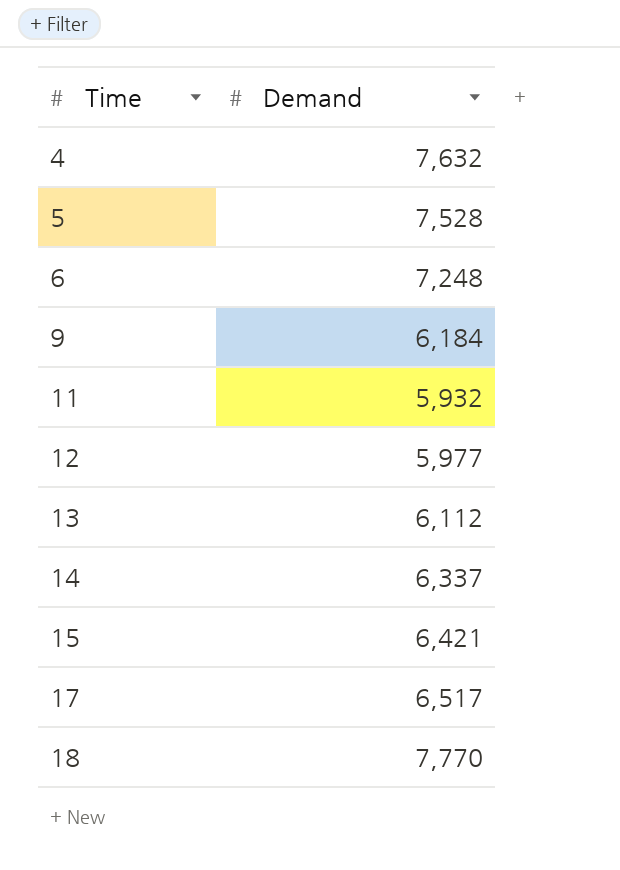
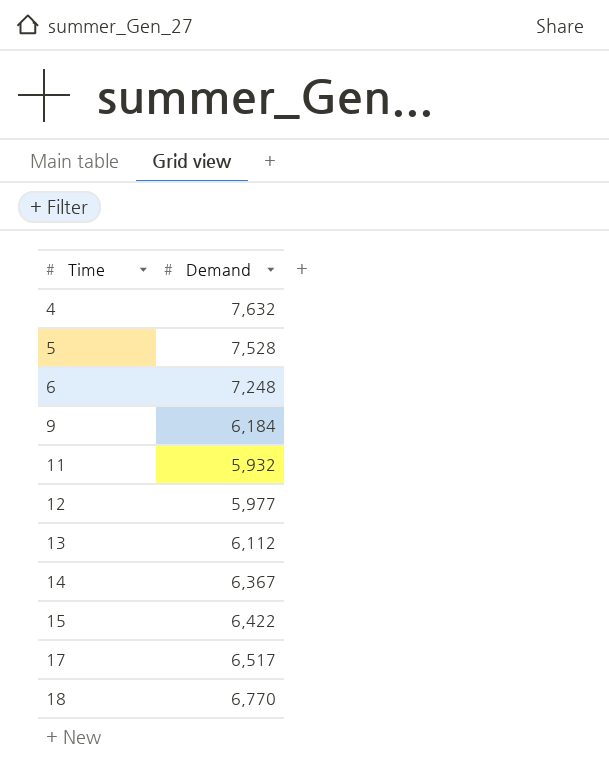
14 | Demand: 6,337 -> 6,367
15 | Demand: 6,421 -> 6,422
18 | Demand: 7,770 -> 6,770

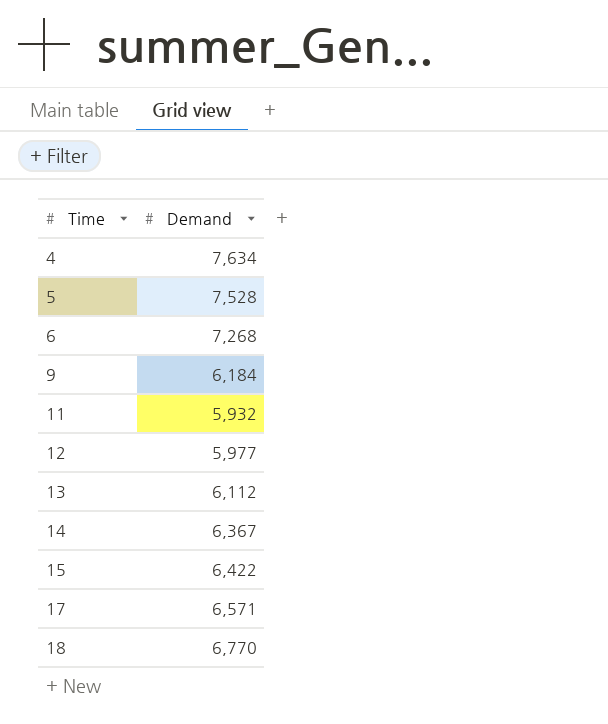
4 | Demand: 7,632 -> 7,634
6 | Demand: 7,248 -> 7,268
17 | Demand: 6,517 -> 6,571

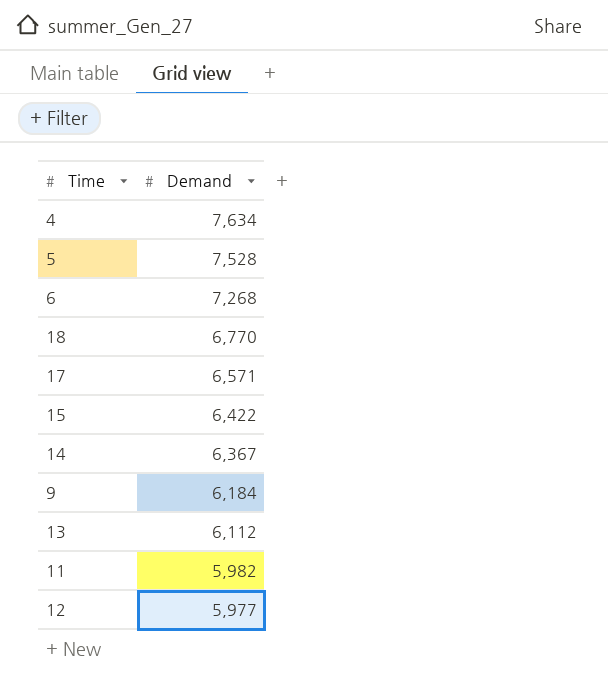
row order: Time ascending -> Demand descending
11 | Demand: 5,932 -> 5,982

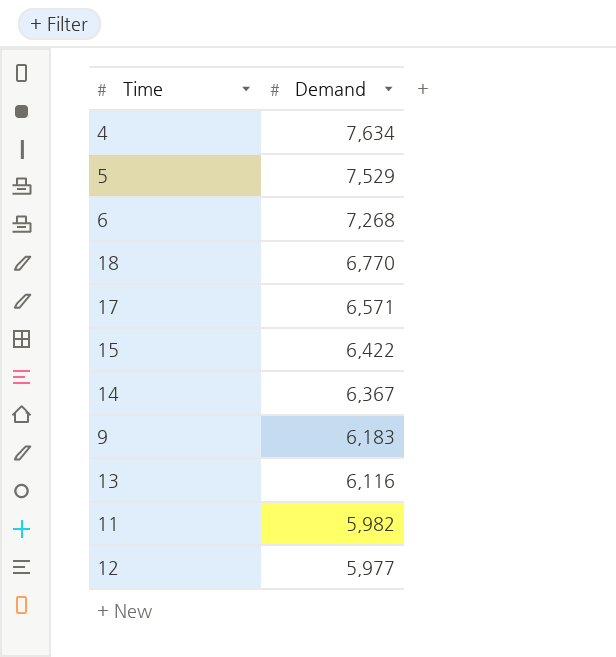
5 | Demand: 7,528 -> 7,529
9 | Demand: 6,184 -> 6,183
13 | Demand: 6,112 -> 6,116

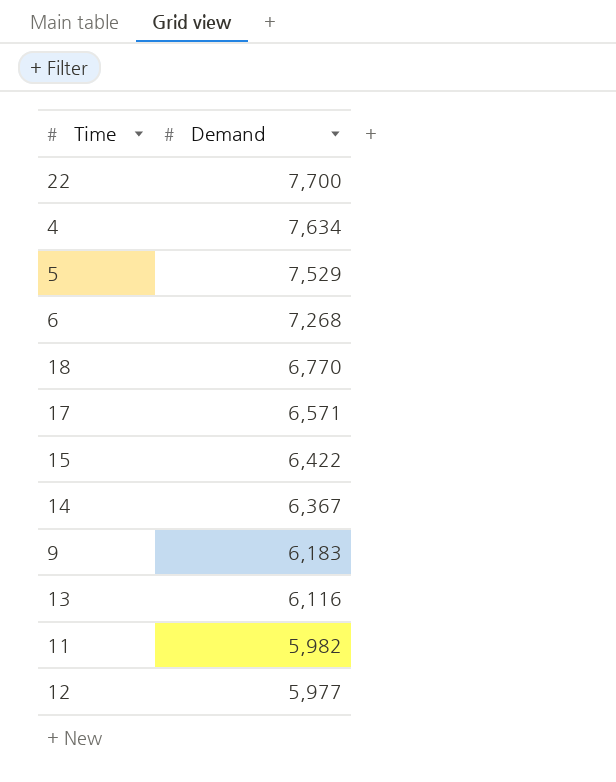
row 22: none -> 7,700

